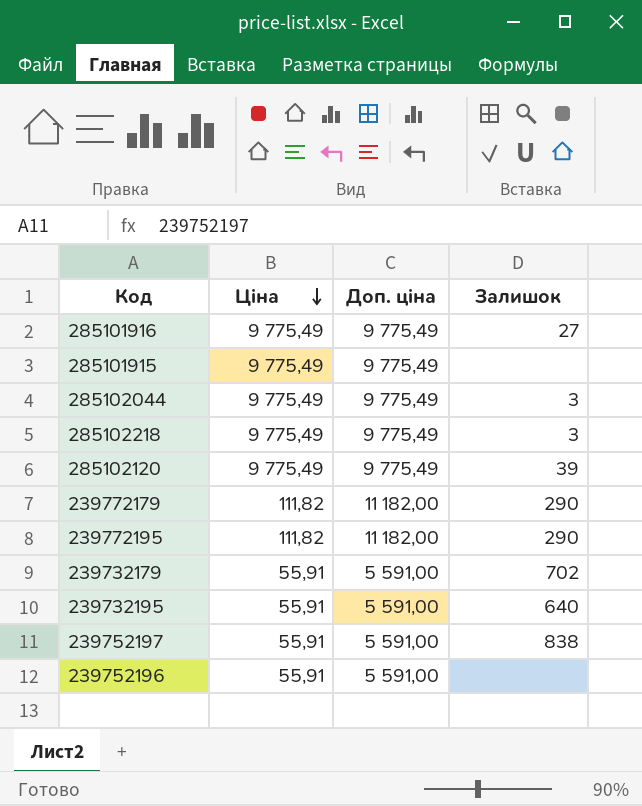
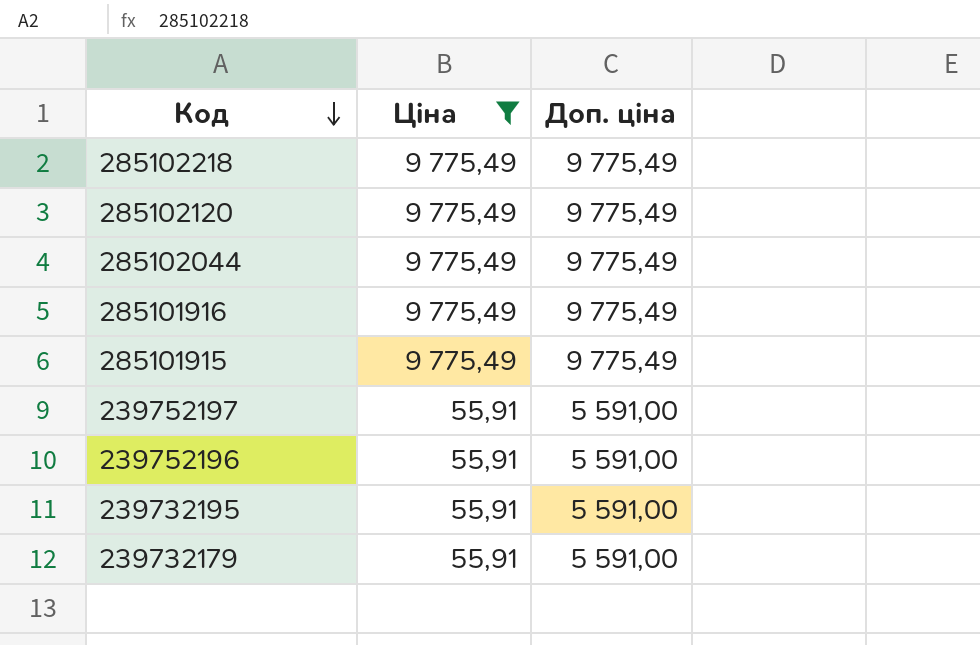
filter: none -> Ціна != 111,82
row order: Ціна descending -> Код descending
column Залишок | position: 4 -> none

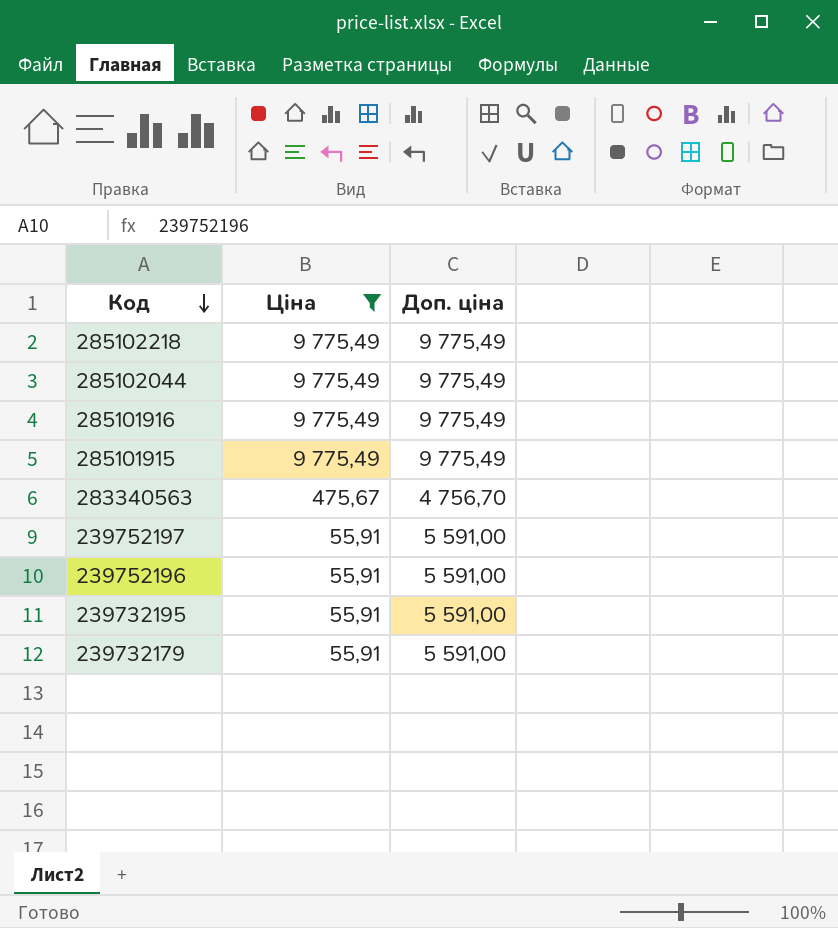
row 285102120: 9 775,49 | 9 775,49 -> none
row 283340563: none -> 475,67 | 4 756,70

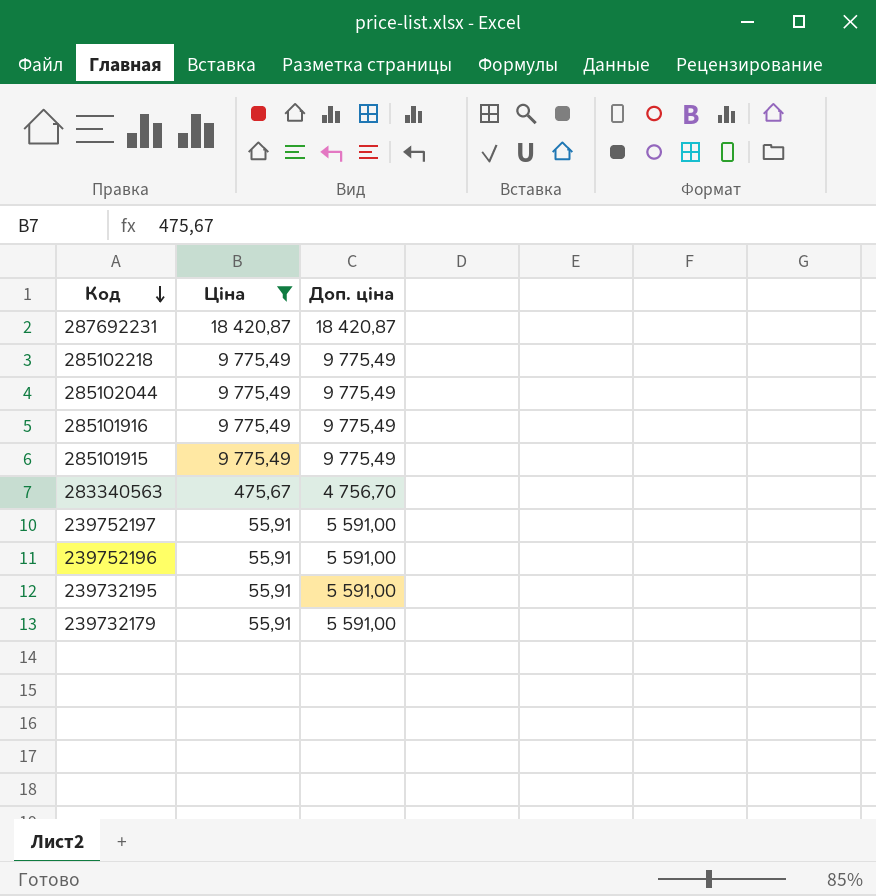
row 287692231: none -> 18 420,87 | 18 420,87

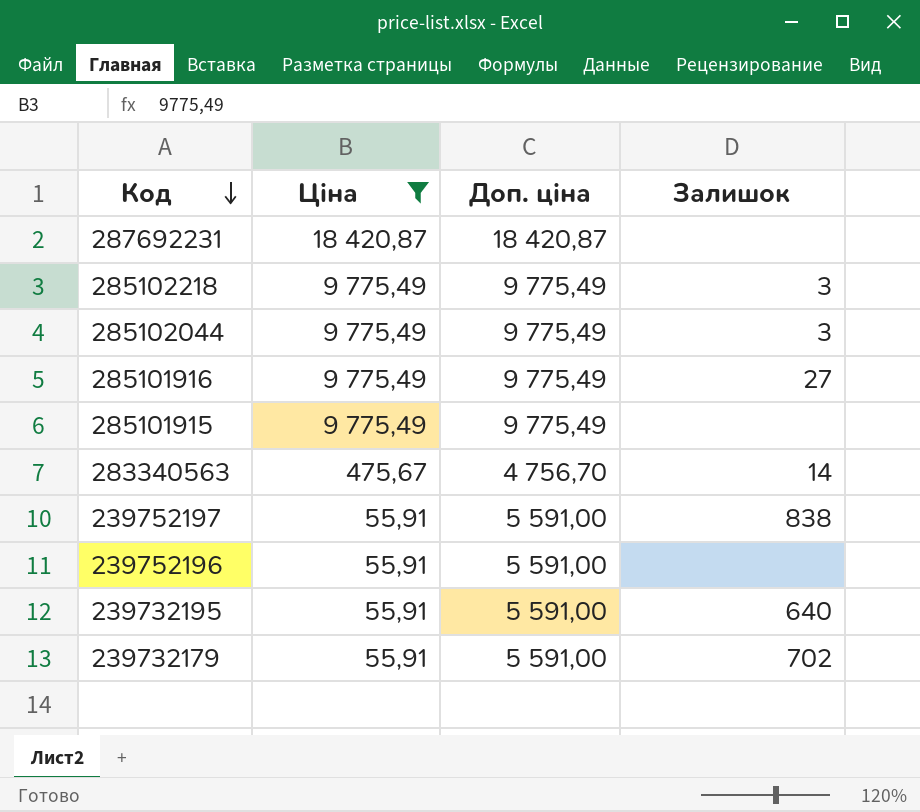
column Залишок | position: none -> 4

